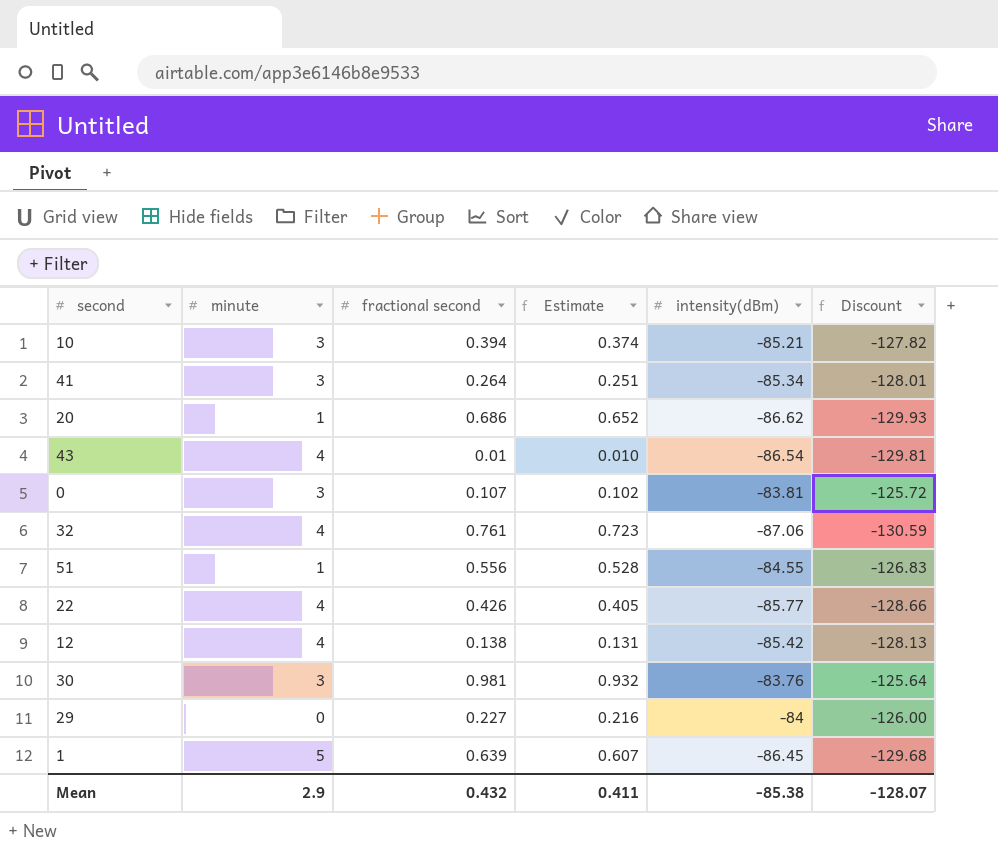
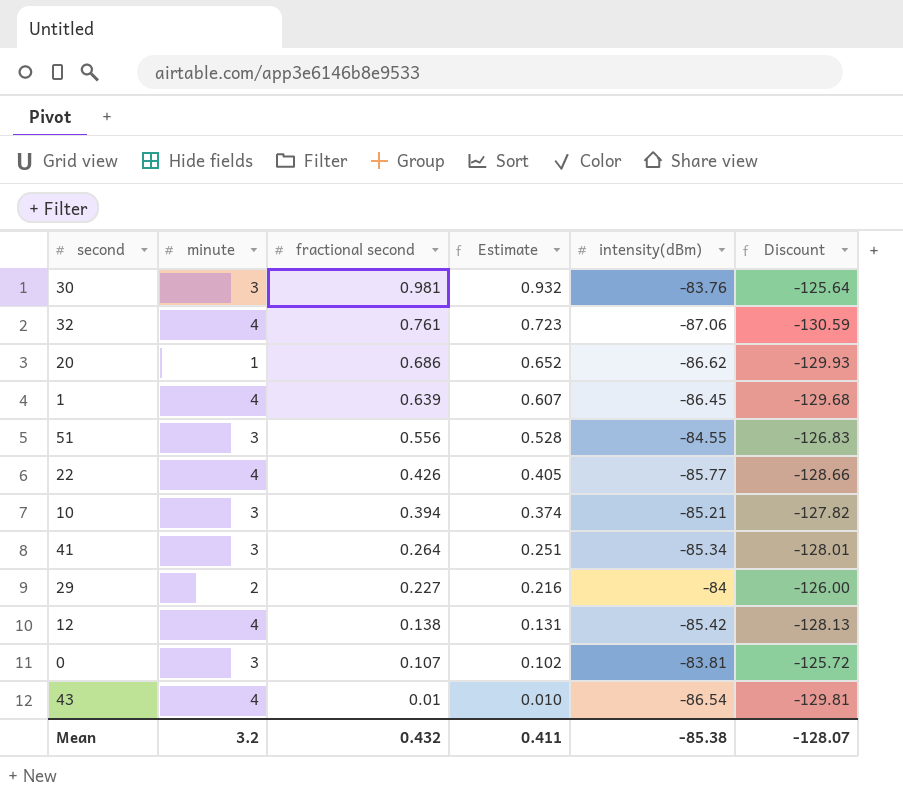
row order: none -> fractional second descending
1 | minute: 5 -> 4
51 | minute: 1 -> 3
29 | minute: 0 -> 2
Mean | minute: 2.9 -> 3.2

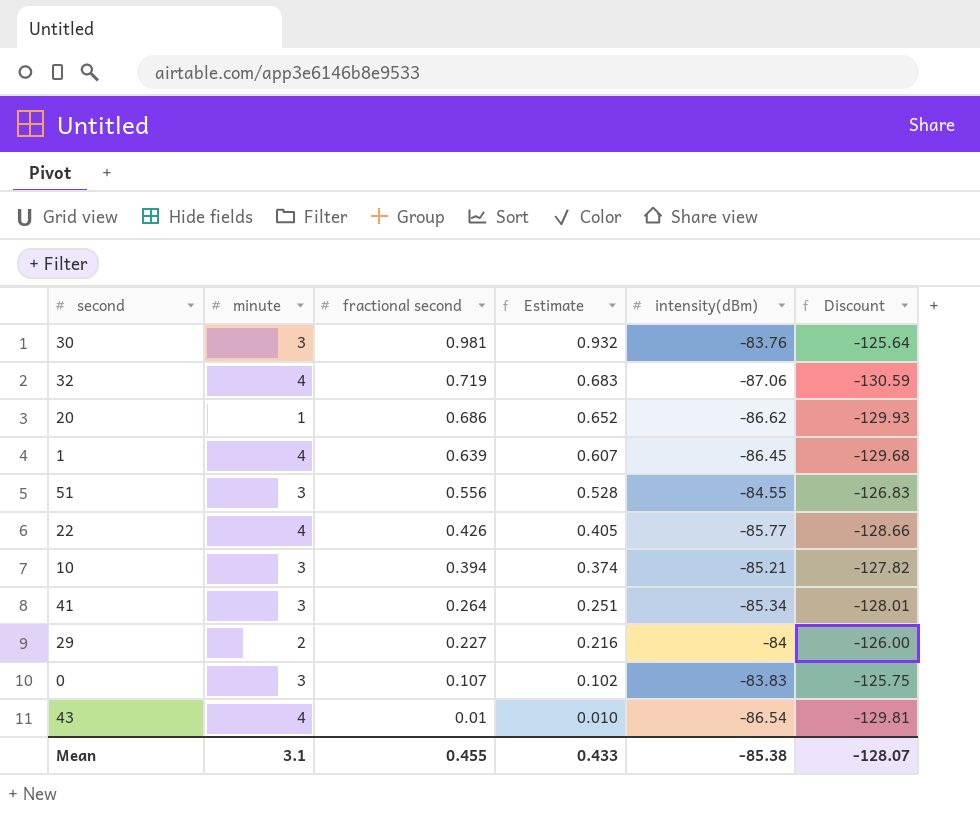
row 12: 4 | 0.138 | 0.131 | -85.42 | -128.13 -> none
32 | fractional second: 0.761 -> 0.719
32 | Estimate: 0.723 -> 0.683
0 | intensity(dBm): -83.81 -> -83.83
0 | Discount: -125.72 -> -125.75
Mean | minute: 3.2 -> 3.1
Mean | fractional second: 0.432 -> 0.455
Mean | Estimate: 0.411 -> 0.433

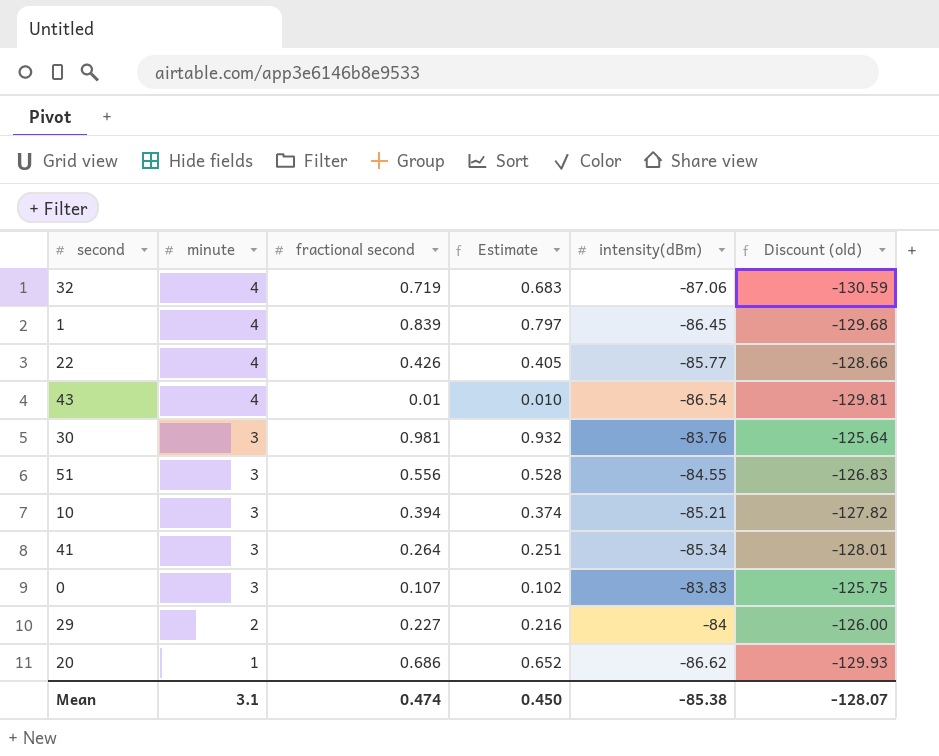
row order: fractional second descending -> minute descending
column name: Discount -> Discount (old)
1 | fractional second: 0.639 -> 0.839
1 | Estimate: 0.607 -> 0.797
Mean | fractional second: 0.455 -> 0.474
Mean | Estimate: 0.433 -> 0.450

